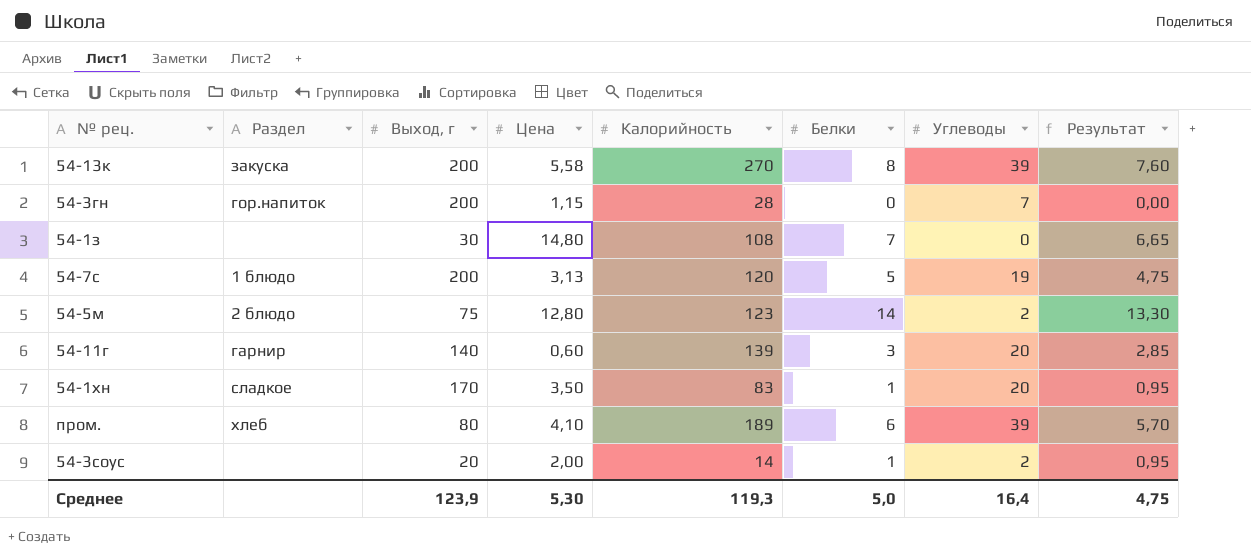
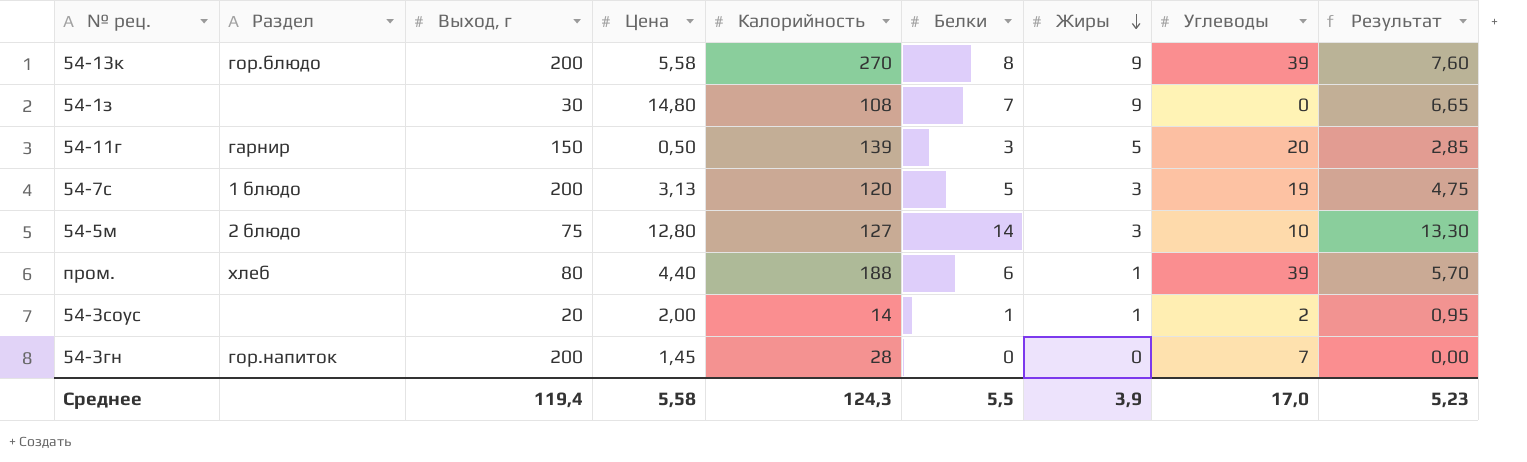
row order: none -> Жиры descending
column Жиры | position: none -> 7
row 54-1хн: сладкое | 170 | 3,50 | 83 | 1 | 20 | 0,95 -> none
54-13к | Раздел: закуска -> гор.блюдо
54-11г | Выход, г: 140 -> 150
54-11г | Цена: 0,60 -> 0,50
54-5м | Калорийность: 123 -> 127
54-5м | Углеводы: 2 -> 10
пром. | Цена: 4,10 -> 4,40
пром. | Калорийность: 189 -> 188
54-3гн | Цена: 1,15 -> 1,45
Среднее | Выход, г: 123,9 -> 119,4
Среднее | Цена: 5,30 -> 5,58
Среднее | Калорийность: 119,3 -> 124,3
Среднее | Белки: 5,0 -> 5,5
Среднее | Углеводы: 16,4 -> 17,0
Среднее | Результат: 4,75 -> 5,23

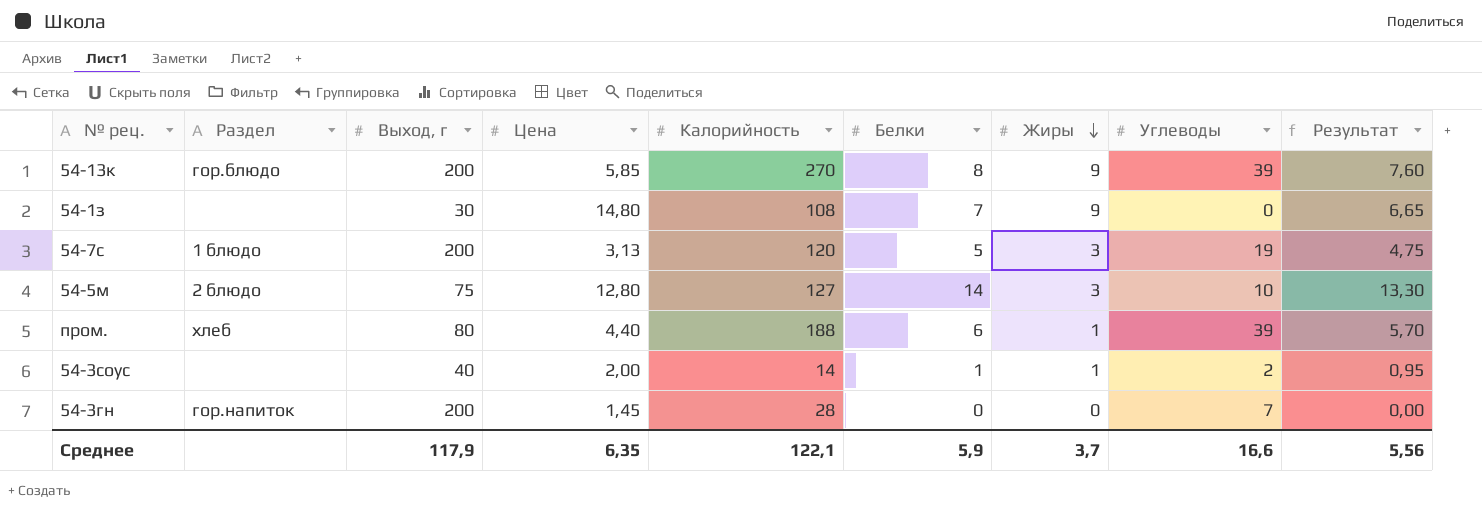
row 54-11г: гарнир | 150 | 0,50 | 139 | 3 | 5 | 20 | 2,85 -> none
54-13к | Цена: 5,58 -> 5,85
54-3соус | Выход, г: 20 -> 40
Среднее | Выход, г: 119,4 -> 117,9
Среднее | Цена: 5,58 -> 6,35
Среднее | Калорийность: 124,3 -> 122,1
Среднее | Белки: 5,5 -> 5,9
Среднее | Жиры: 3,9 -> 3,7
Среднее | Углеводы: 17,0 -> 16,6
Среднее | Результат: 5,23 -> 5,56

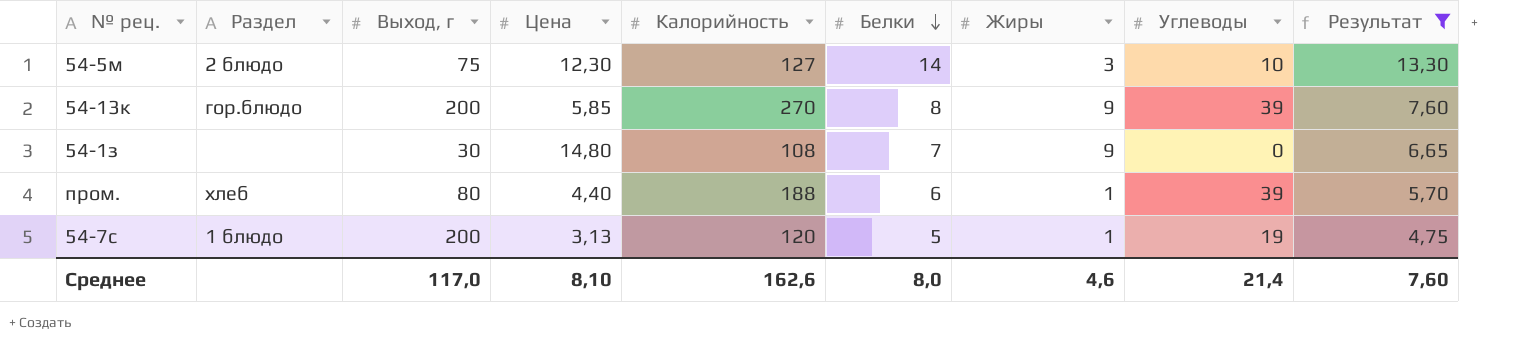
filter: none -> Результат >= 4,75
row order: Жиры descending -> Белки descending
54-5м | Цена: 12,80 -> 12,30
54-7с | Жиры: 3 -> 1
Среднее | Выход, г: 117,9 -> 117,0
Среднее | Цена: 6,35 -> 8,10
Среднее | Калорийность: 122,1 -> 162,6
Среднее | Белки: 5,9 -> 8,0
Среднее | Жиры: 3,7 -> 4,6
Среднее | Углеводы: 16,6 -> 21,4
Среднее | Результат: 5,56 -> 7,60

